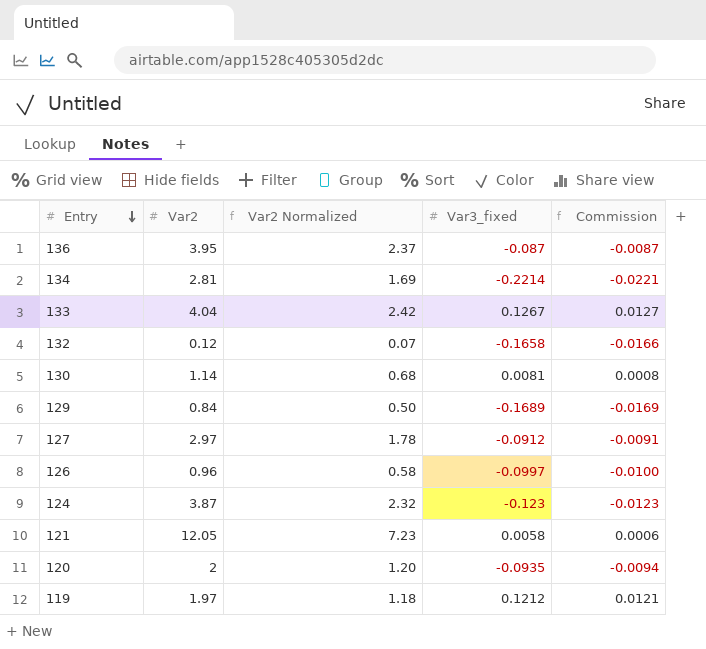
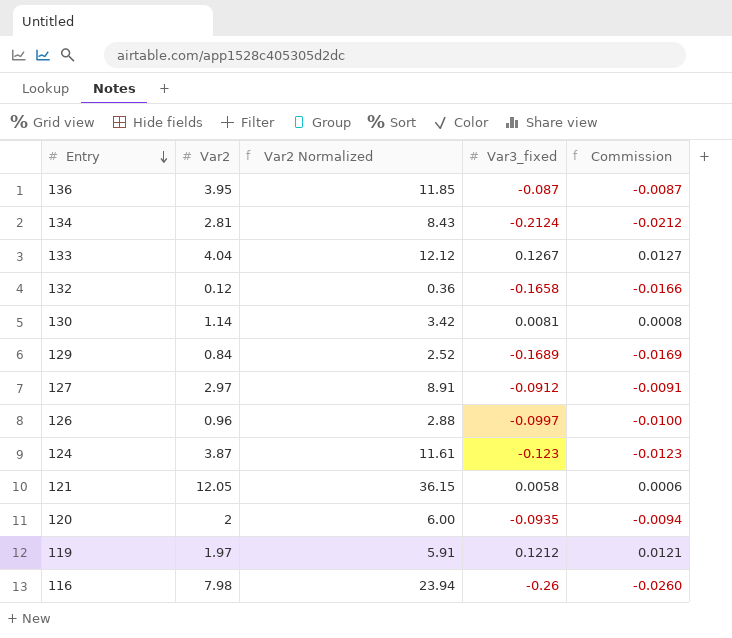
column Var2 Normalized | formula: [Var2] * 0.6 -> [Var2] * 3
134 | Var3_fixed: -0.2214 -> -0.2124
134 | Commission: -0.0221 -> -0.0212
row 116: none -> 7.98 | 23.94 | -0.26 | -0.0260

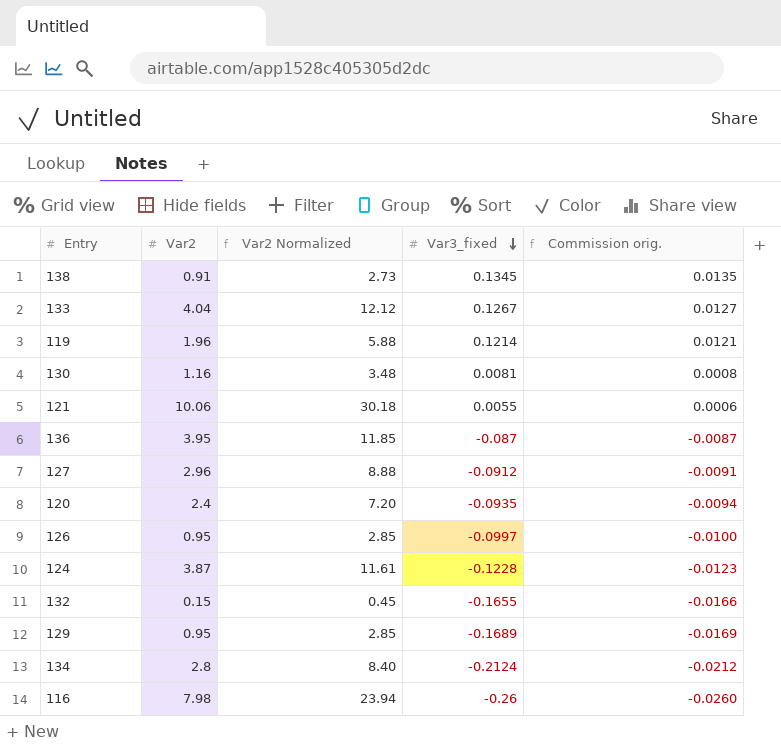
row order: Entry descending -> Var3_fixed descending
column name: Commission -> Commission orig.
row 138: none -> 0.91 | 2.73 | 0.1345 | 0.0135
119 | Var2: 1.97 -> 1.96
119 | Var2 Normalized: 5.91 -> 5.88
119 | Var3_fixed: 0.1212 -> 0.1214
130 | Var2: 1.14 -> 1.16
130 | Var2 Normalized: 3.42 -> 3.48
121 | Var2: 12.05 -> 10.06
121 | Var2 Normalized: 36.15 -> 30.18
121 | Var3_fixed: 0.0058 -> 0.0055
127 | Var2: 2.97 -> 2.96
127 | Var2 Normalized: 8.91 -> 8.88
120 | Var2: 2 -> 2.4
120 | Var2 Normalized: 6.00 -> 7.20
126 | Var2: 0.96 -> 0.95
126 | Var2 Normalized: 2.88 -> 2.85
124 | Var3_fixed: -0.123 -> -0.1228
132 | Var2: 0.12 -> 0.15
132 | Var2 Normalized: 0.36 -> 0.45
132 | Var3_fixed: -0.1658 -> -0.1655
129 | Var2: 0.84 -> 0.95
129 | Var2 Normalized: 2.52 -> 2.85
134 | Var2: 2.81 -> 2.8
134 | Var2 Normalized: 8.43 -> 8.40

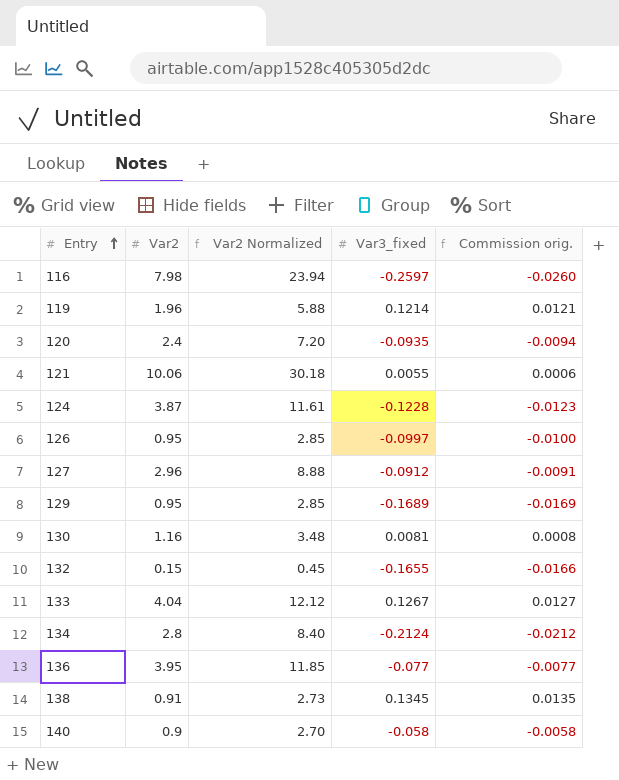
row order: Var3_fixed descending -> Entry ascending
116 | Var3_fixed: -0.26 -> -0.2597
136 | Var3_fixed: -0.087 -> -0.077
136 | Commission orig.: -0.0087 -> -0.0077
row 140: none -> 0.9 | 2.70 | -0.058 | -0.0058

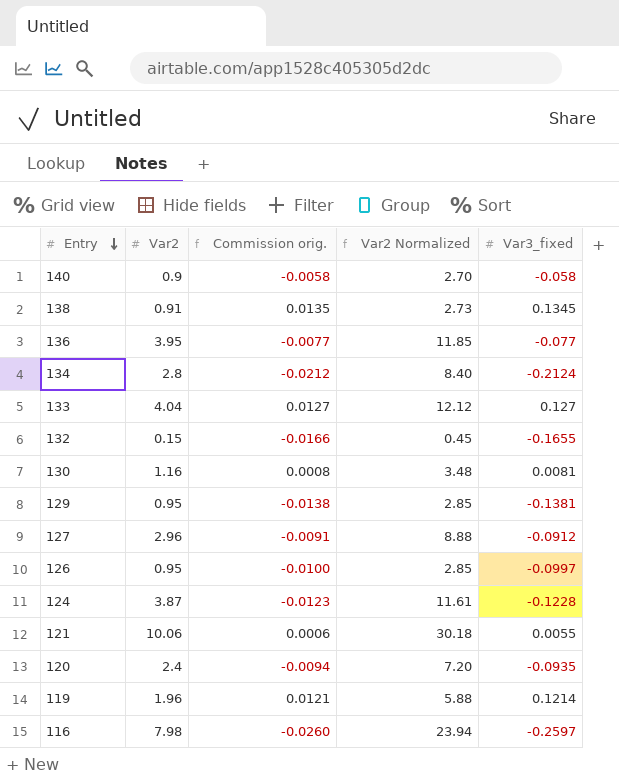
row order: Entry ascending -> Entry descending
column Commission orig. | position: 5 -> 3
133 | Var3_fixed: 0.1267 -> 0.127
129 | Commission orig.: -0.0169 -> -0.0138
129 | Var3_fixed: -0.1689 -> -0.1381

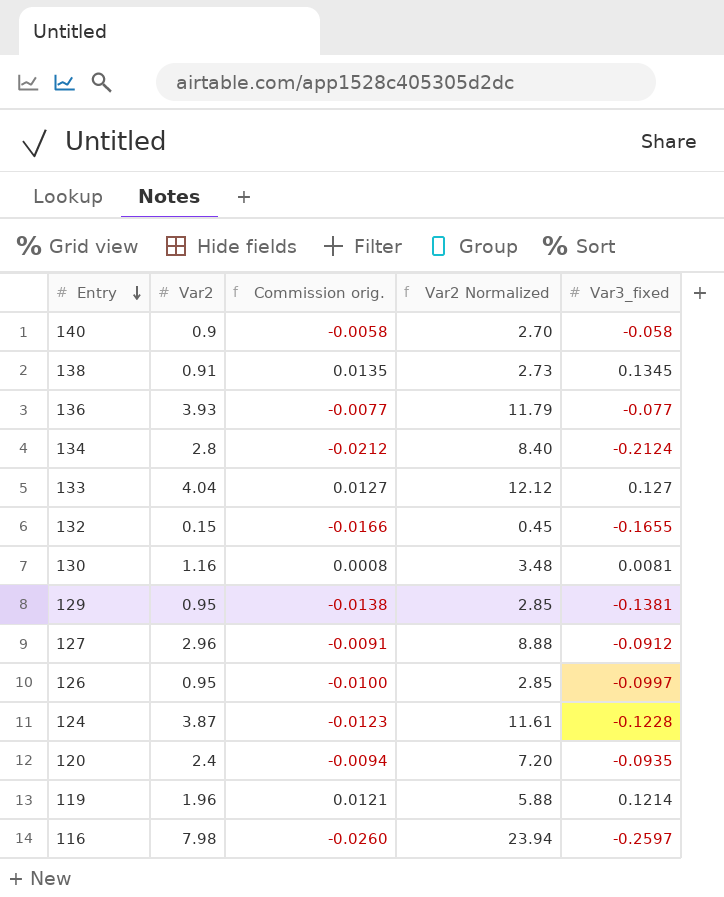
row 121: 10.06 | 0.0006 | 30.18 | 0.0055 -> none
136 | Var2: 3.95 -> 3.93
136 | Var2 Normalized: 11.85 -> 11.79

